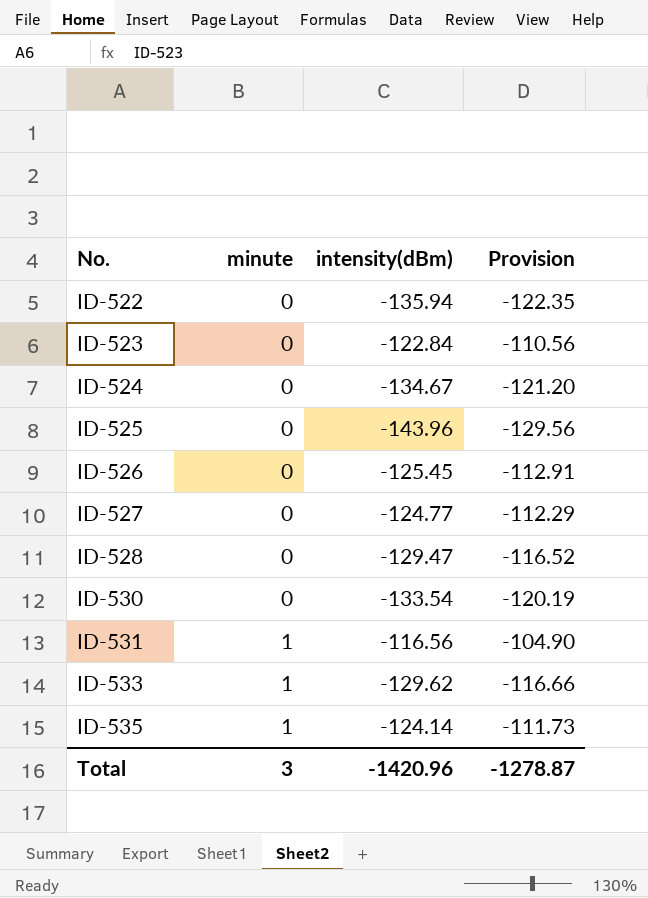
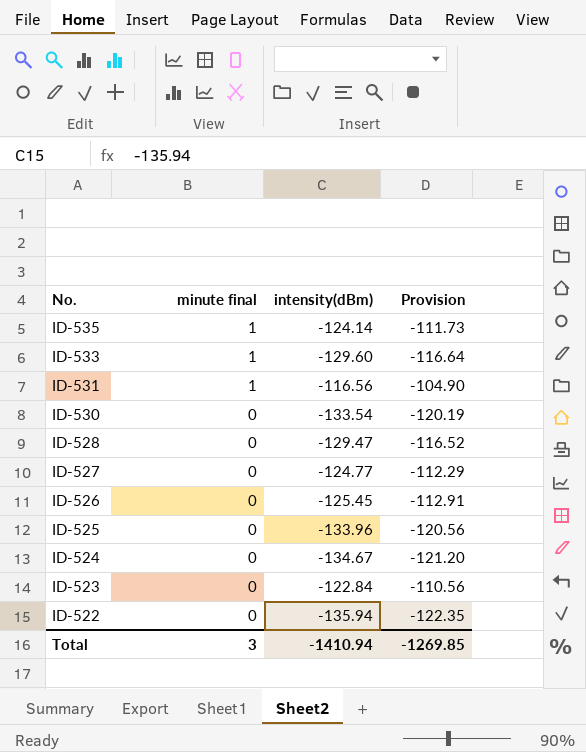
row order: No. ascending -> No. descending
column name: minute -> minute final
ID-533 | intensity(dBm): -129.62 -> -129.60
ID-533 | Provision: -116.66 -> -116.64
ID-525 | intensity(dBm): -143.96 -> -133.96
ID-525 | Provision: -129.56 -> -120.56
Total | intensity(dBm): -1420.96 -> -1410.94
Total | Provision: -1278.87 -> -1269.85

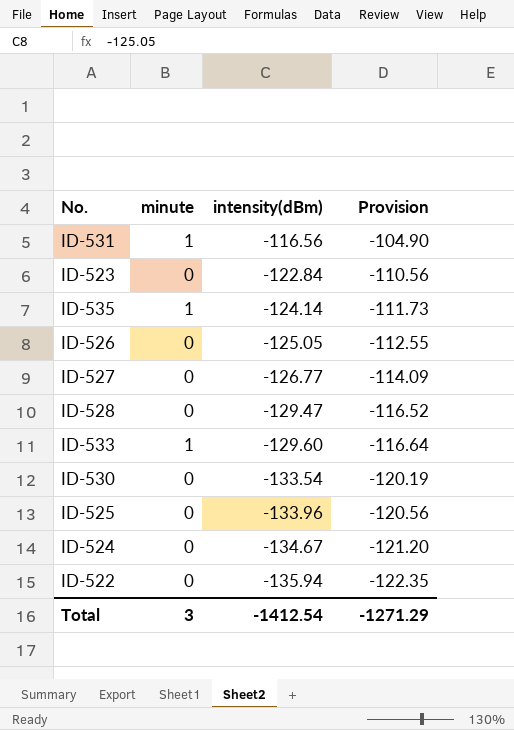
row order: No. descending -> intensity(dBm) descending
column name: minute final -> minute
ID-526 | intensity(dBm): -125.45 -> -125.05
ID-526 | Provision: -112.91 -> -112.55
ID-527 | intensity(dBm): -124.77 -> -126.77
ID-527 | Provision: -112.29 -> -114.09
Total | intensity(dBm): -1410.94 -> -1412.54
Total | Provision: -1269.85 -> -1271.29

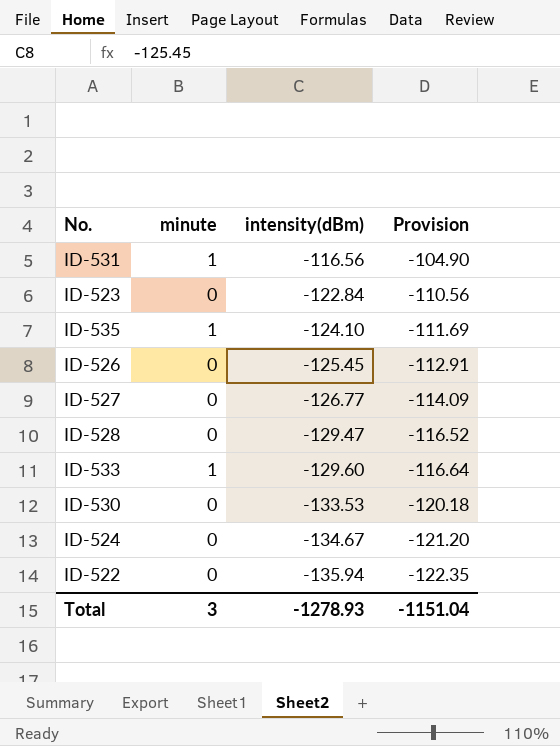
row ID-525: 0 | -133.96 | -120.56 -> none
ID-535 | intensity(dBm): -124.14 -> -124.10
ID-535 | Provision: -111.73 -> -111.69
ID-526 | intensity(dBm): -125.05 -> -125.45
ID-526 | Provision: -112.55 -> -112.91
ID-530 | intensity(dBm): -133.54 -> -133.53
ID-530 | Provision: -120.19 -> -120.18
Total | intensity(dBm): -1412.54 -> -1278.93
Total | Provision: -1271.29 -> -1151.04

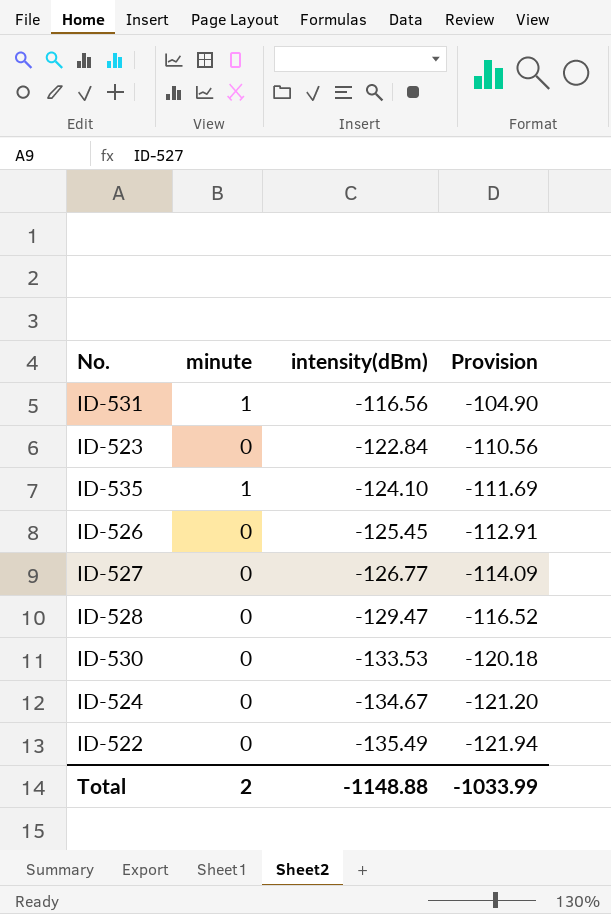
row ID-533: 1 | -129.60 | -116.64 -> none
ID-522 | intensity(dBm): -135.94 -> -135.49
ID-522 | Provision: -122.35 -> -121.94
Total | minute: 3 -> 2
Total | intensity(dBm): -1278.93 -> -1148.88
Total | Provision: -1151.04 -> -1033.99

